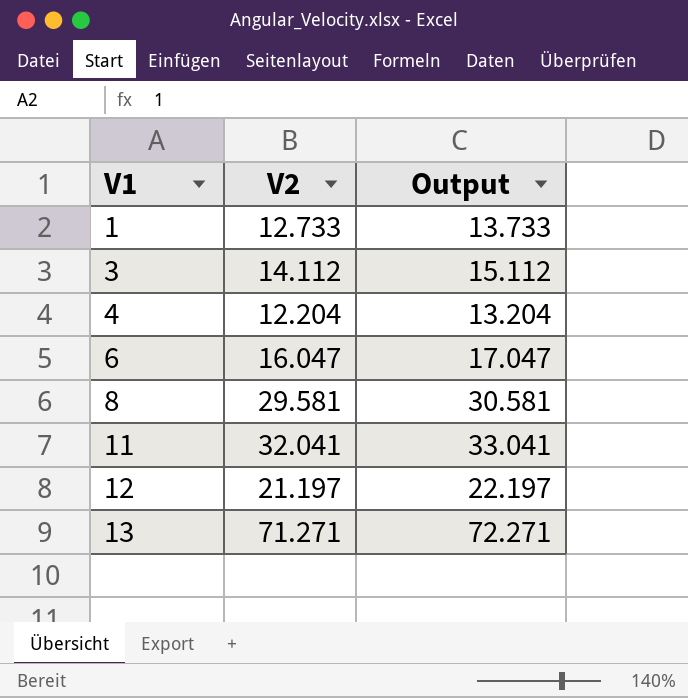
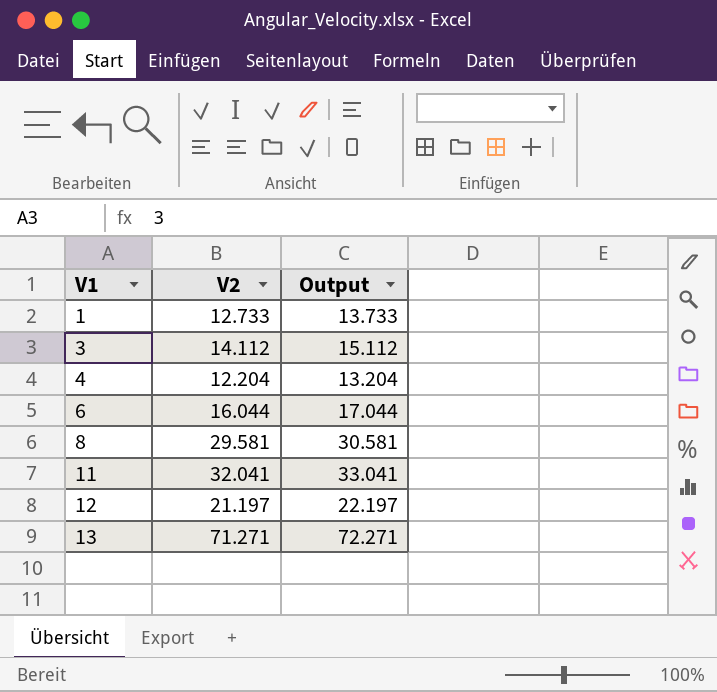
6 | V2: 16.047 -> 16.044
6 | Output: 17.047 -> 17.044

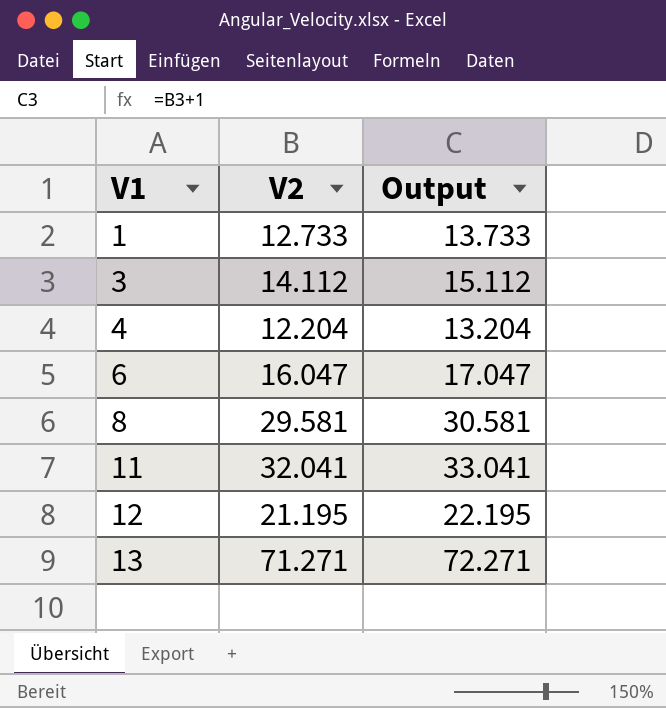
6 | V2: 16.044 -> 16.047
6 | Output: 17.044 -> 17.047
12 | V2: 21.197 -> 21.195
12 | Output: 22.197 -> 22.195

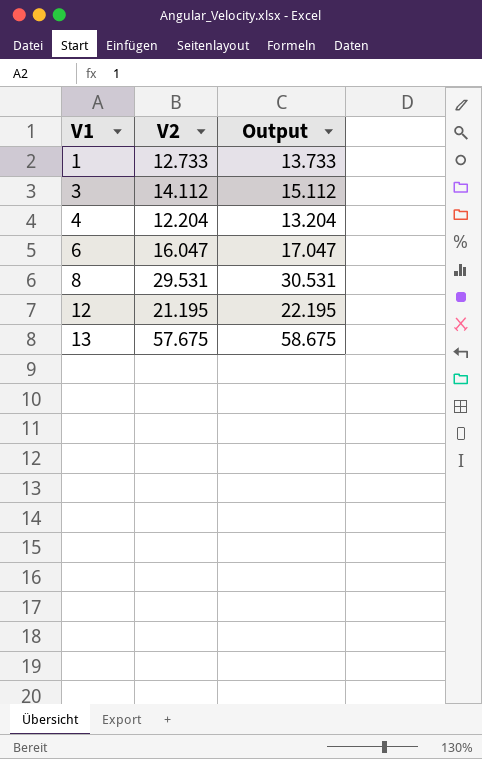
row 11: 32.041 | 33.041 -> none
8 | V2: 29.581 -> 29.531
8 | Output: 30.581 -> 30.531
13 | V2: 71.271 -> 57.675
13 | Output: 72.271 -> 58.675

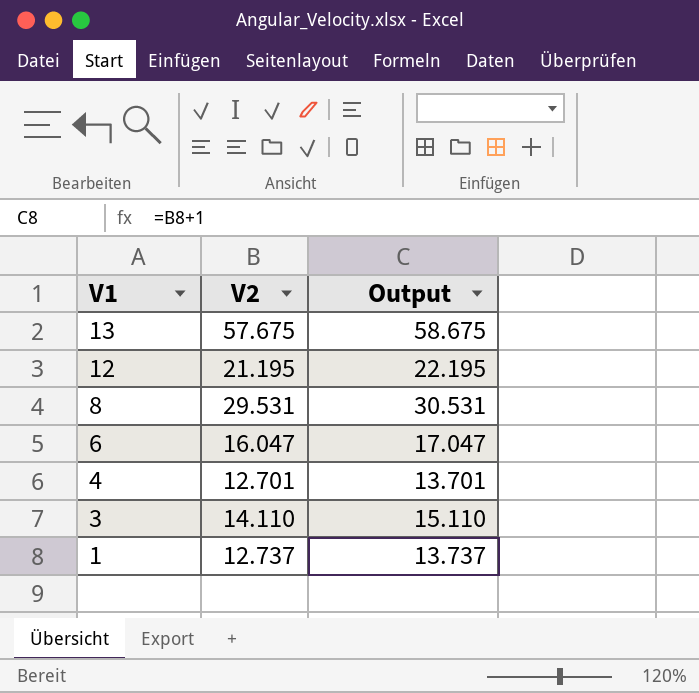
row order: V1 ascending -> V1 descending
4 | V2: 12.204 -> 12.701
4 | Output: 13.204 -> 13.701
3 | V2: 14.112 -> 14.110
3 | Output: 15.112 -> 15.110
1 | V2: 12.733 -> 12.737
1 | Output: 13.733 -> 13.737

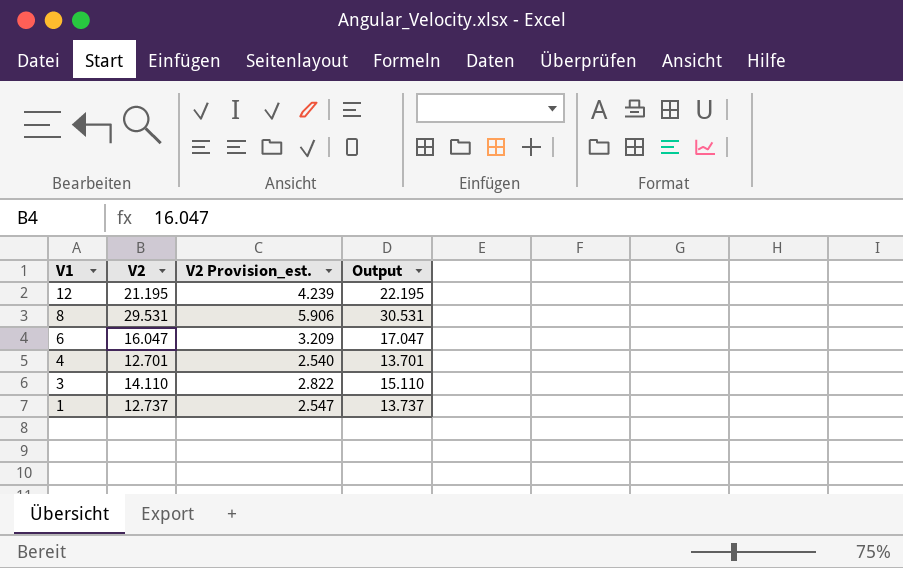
column V2 Provision_est. | formula: none -> [V2] * 0.2
row 13: 57.675 | 58.675 -> none

